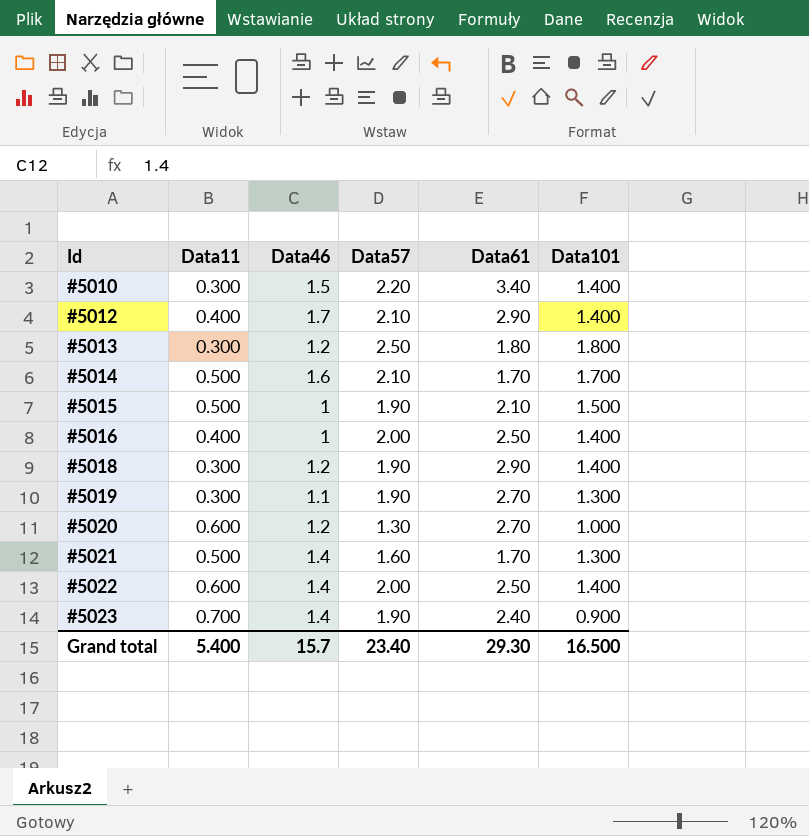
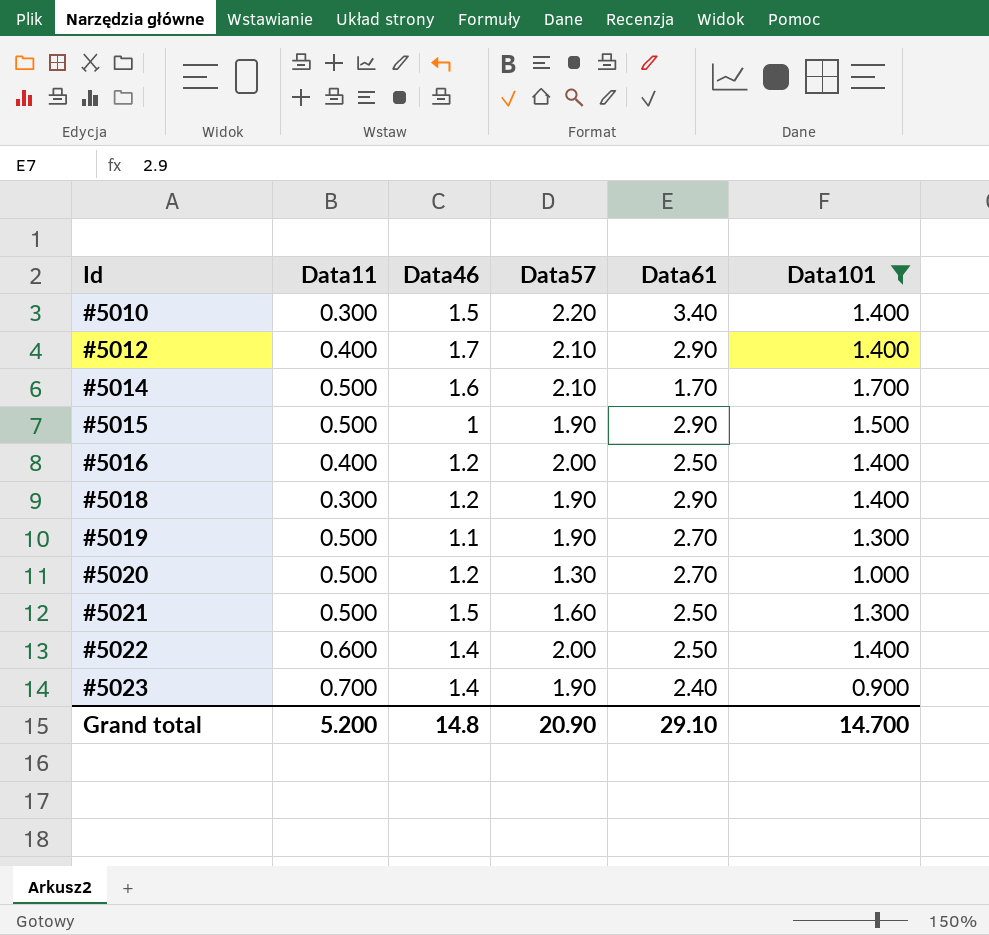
filter: none -> Data101 != 1.800
#5015 | Data61: 2.10 -> 2.90
#5016 | Data46: 1 -> 1.2
#5019 | Data11: 0.300 -> 0.500
#5020 | Data11: 0.600 -> 0.500
#5021 | Data46: 1.4 -> 1.5
#5021 | Data61: 1.70 -> 2.50
Grand total | Data11: 5.400 -> 5.200
Grand total | Data46: 15.7 -> 14.8
Grand total | Data57: 23.40 -> 20.90
Grand total | Data61: 29.30 -> 29.10
Grand total | Data101: 16.500 -> 14.700

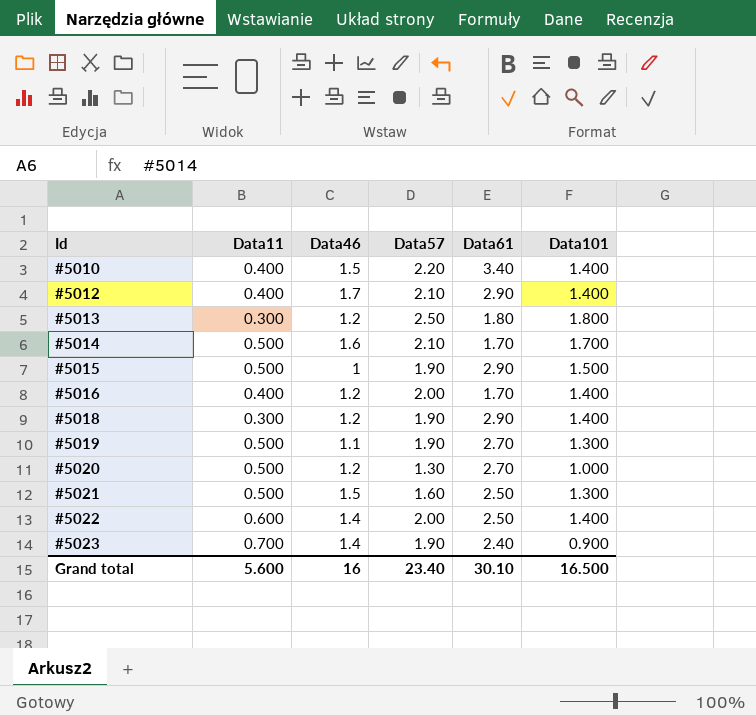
filter: Data101 != 1.800 -> none
#5010 | Data11: 0.300 -> 0.400
#5016 | Data61: 2.50 -> 1.70
Grand total | Data11: 5.200 -> 5.600
Grand total | Data46: 14.8 -> 16
Grand total | Data57: 20.90 -> 23.40
Grand total | Data61: 29.10 -> 30.10
Grand total | Data101: 14.700 -> 16.500

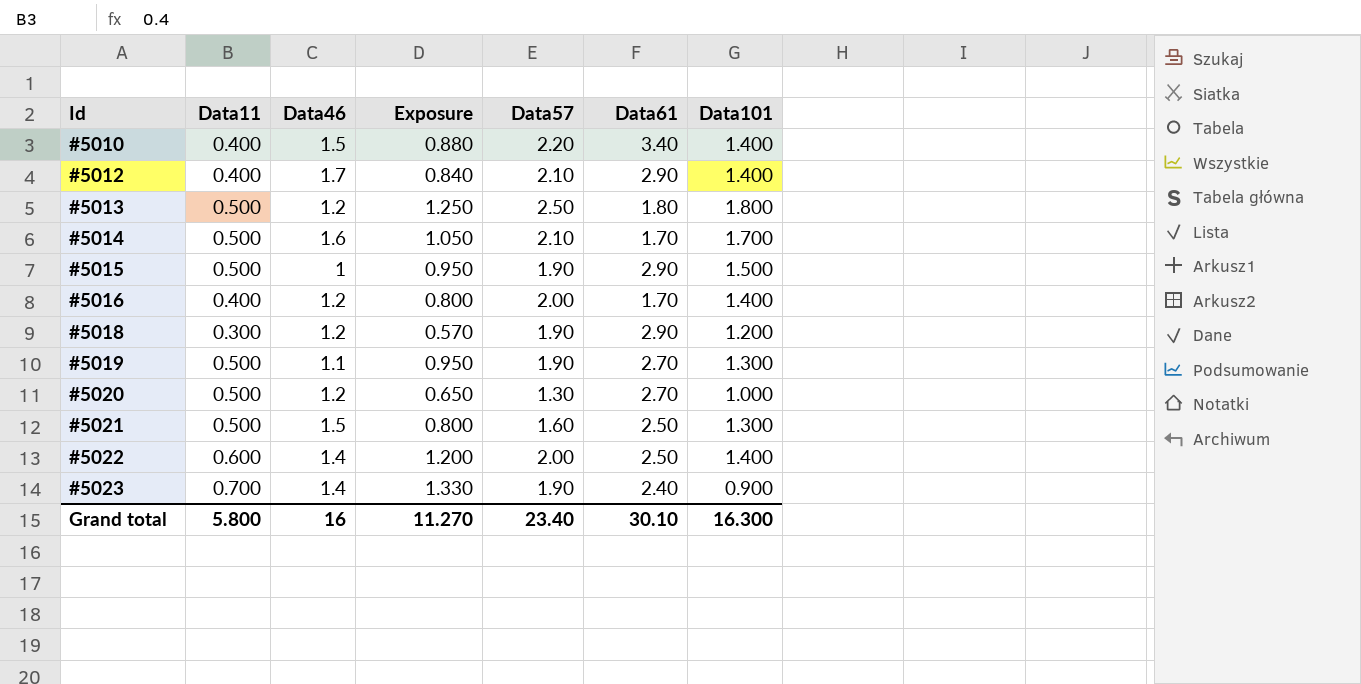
column Exposure | formula: none -> [Data11] * [Data57]
#5013 | Data11: 0.300 -> 0.500
#5018 | Data101: 1.400 -> 1.200
Grand total | Data11: 5.600 -> 5.800
Grand total | Data101: 16.500 -> 16.300

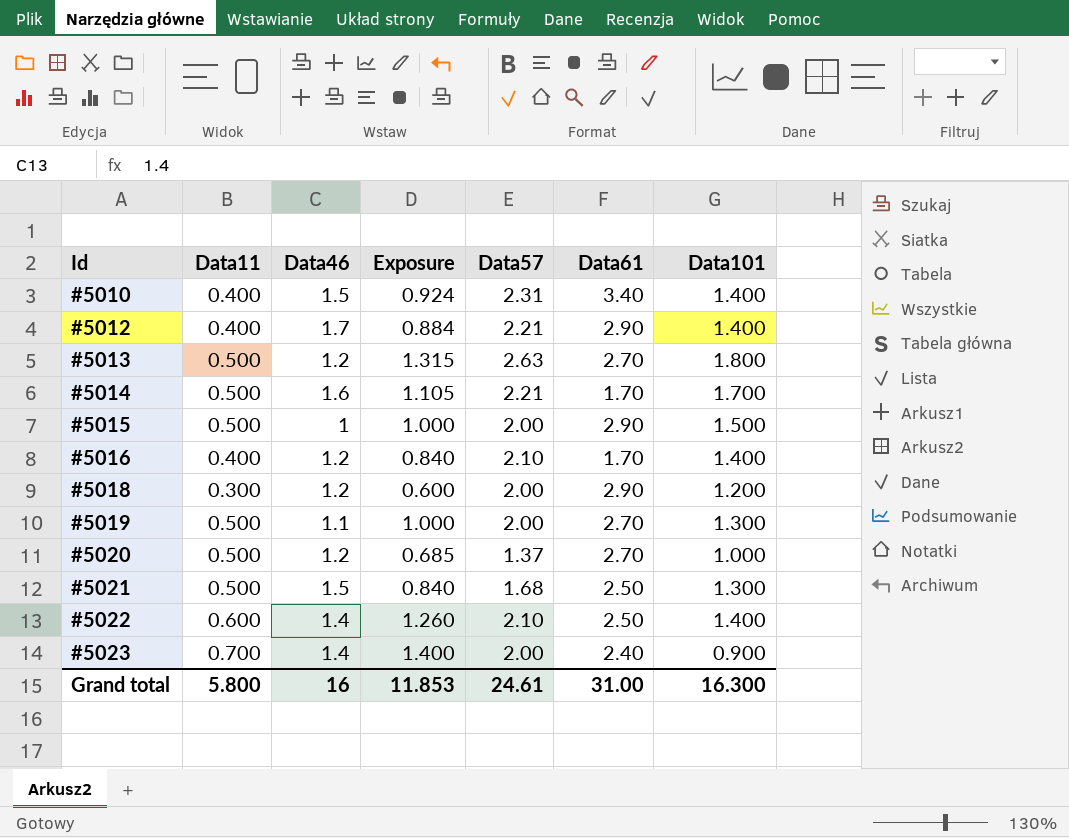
#5010 | Exposure: 0.880 -> 0.924
#5010 | Data57: 2.20 -> 2.31
#5012 | Exposure: 0.840 -> 0.884
#5012 | Data57: 2.10 -> 2.21
#5013 | Exposure: 1.250 -> 1.315
#5013 | Data57: 2.50 -> 2.63
#5013 | Data61: 1.80 -> 2.70
#5014 | Exposure: 1.050 -> 1.105
#5014 | Data57: 2.10 -> 2.21
#5015 | Exposure: 0.950 -> 1.000
#5015 | Data57: 1.90 -> 2.00
#5016 | Exposure: 0.800 -> 0.840
#5016 | Data57: 2.00 -> 2.10
#5018 | Exposure: 0.570 -> 0.600
#5018 | Data57: 1.90 -> 2.00
#5019 | Exposure: 0.950 -> 1.000
#5019 | Data57: 1.90 -> 2.00
#5020 | Exposure: 0.650 -> 0.685
#5020 | Data57: 1.30 -> 1.37
#5021 | Exposure: 0.800 -> 0.840
#5021 | Data57: 1.60 -> 1.68
#5022 | Exposure: 1.200 -> 1.260
#5022 | Data57: 2.00 -> 2.10
#5023 | Exposure: 1.330 -> 1.400
#5023 | Data57: 1.90 -> 2.00
Grand total | Exposure: 11.270 -> 11.853
Grand total | Data57: 23.40 -> 24.61
Grand total | Data61: 30.10 -> 31.00

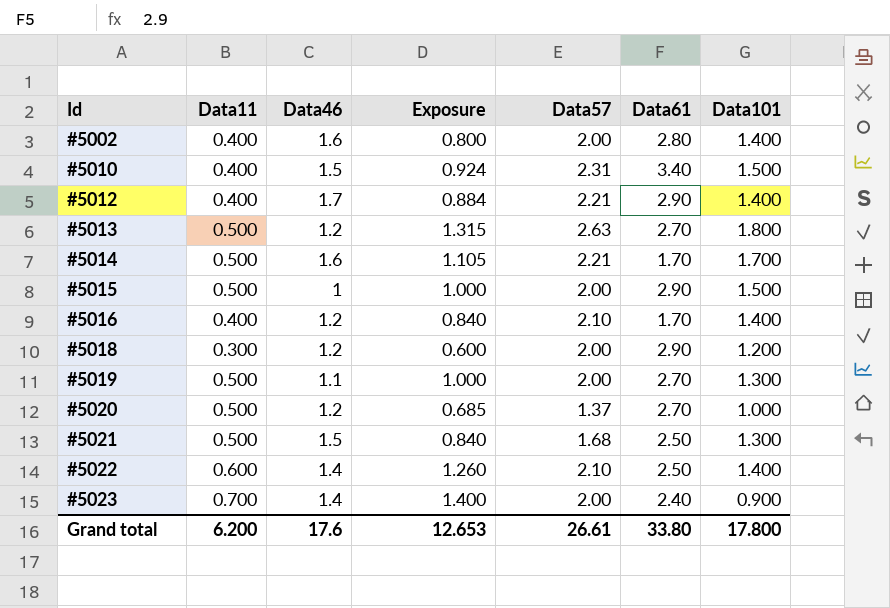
row #5002: none -> 0.400 | 1.6 | 0.800 | 2.00 | 2.80 | 1.400
#5010 | Data101: 1.400 -> 1.500
Grand total | Data11: 5.800 -> 6.200
Grand total | Data46: 16 -> 17.6
Grand total | Exposure: 11.853 -> 12.653
Grand total | Data57: 24.61 -> 26.61
Grand total | Data61: 31.00 -> 33.80
Grand total | Data101: 16.300 -> 17.800

